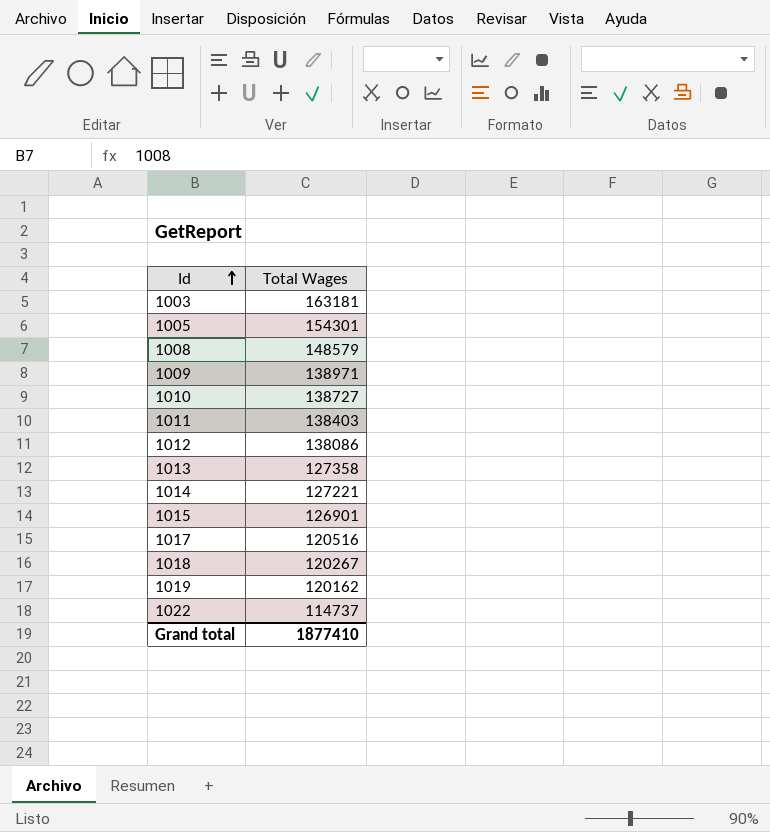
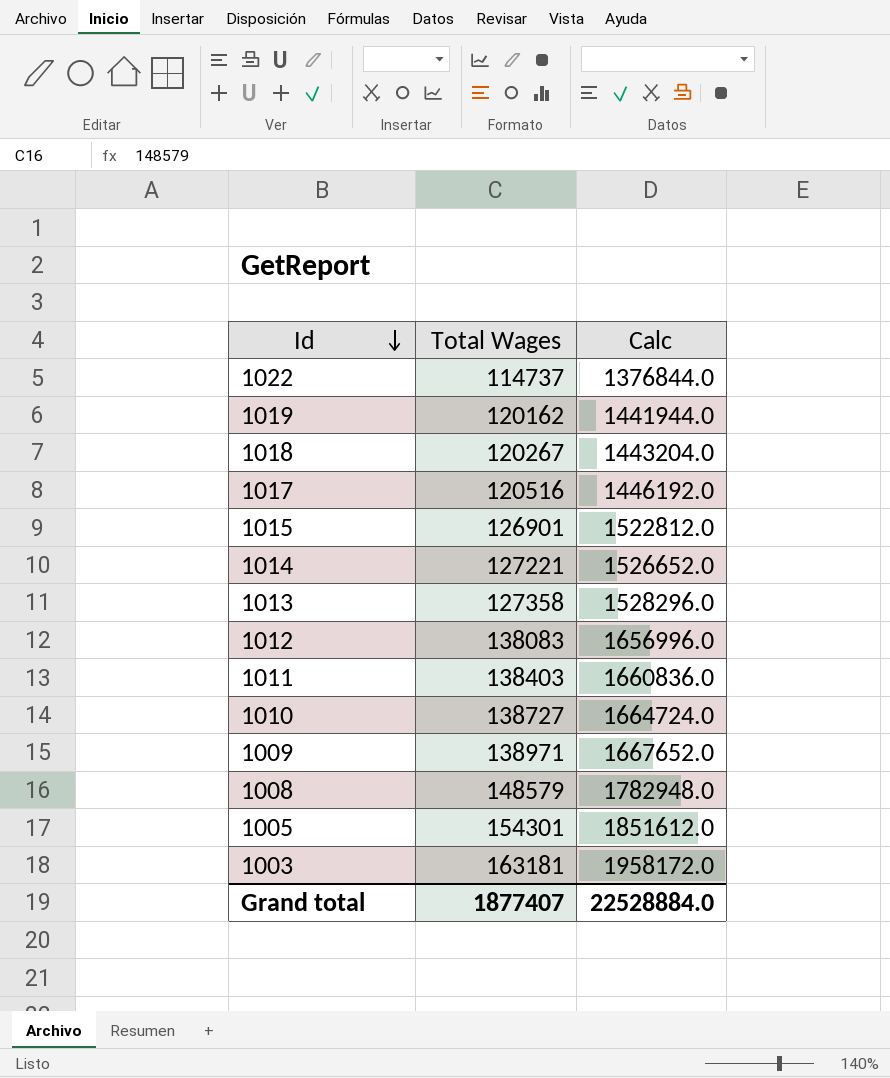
row order: Id ascending -> Id descending
column Calc | formula: none -> [Total Wages] * 12
1012 | Total Wages: 138086 -> 138083
Grand total | Total Wages: 1877410 -> 1877407

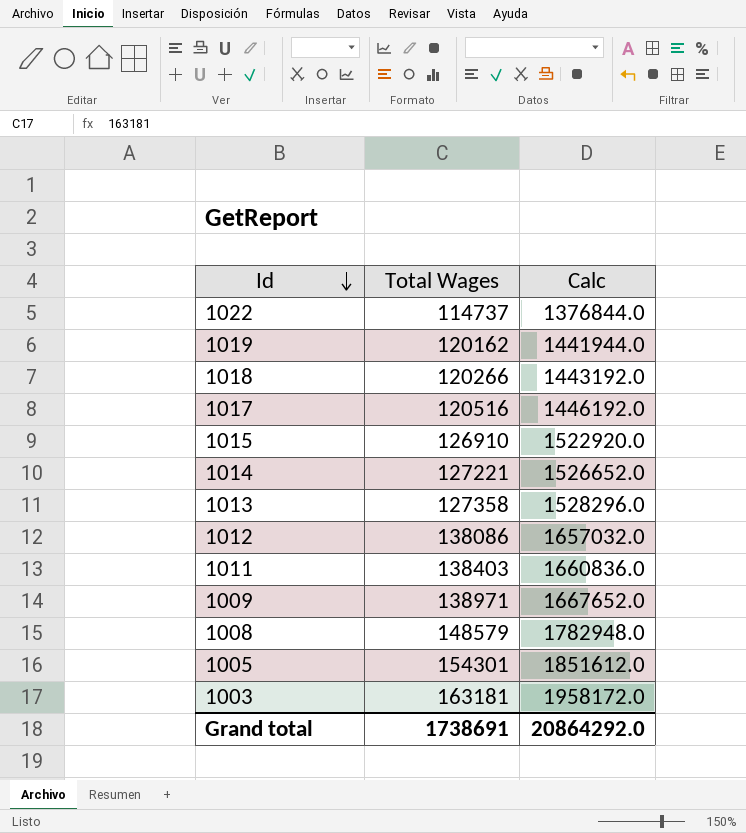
row 1010: 138727 | 1664724.0 -> none
1018 | Total Wages: 120267 -> 120266
1018 | Calc: 1443204.0 -> 1443192.0
1015 | Total Wages: 126901 -> 126910
1015 | Calc: 1522812.0 -> 1522920.0
1012 | Total Wages: 138083 -> 138086
1012 | Calc: 1656996.0 -> 1657032.0
Grand total | Total Wages: 1877407 -> 1738691
Grand total | Calc: 22528884.0 -> 20864292.0

